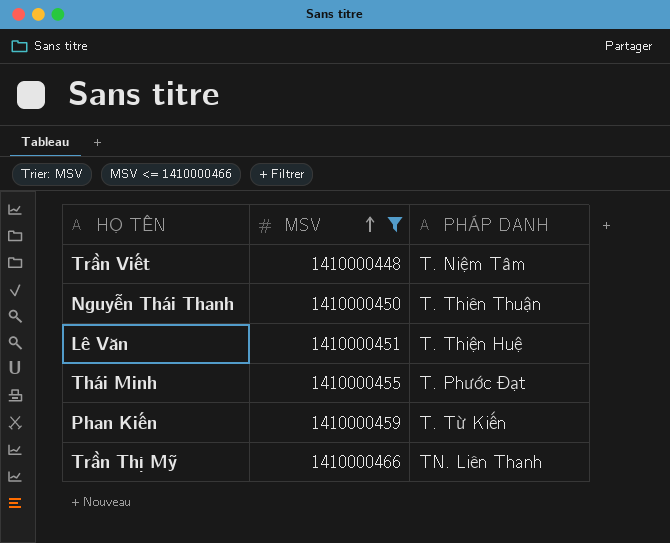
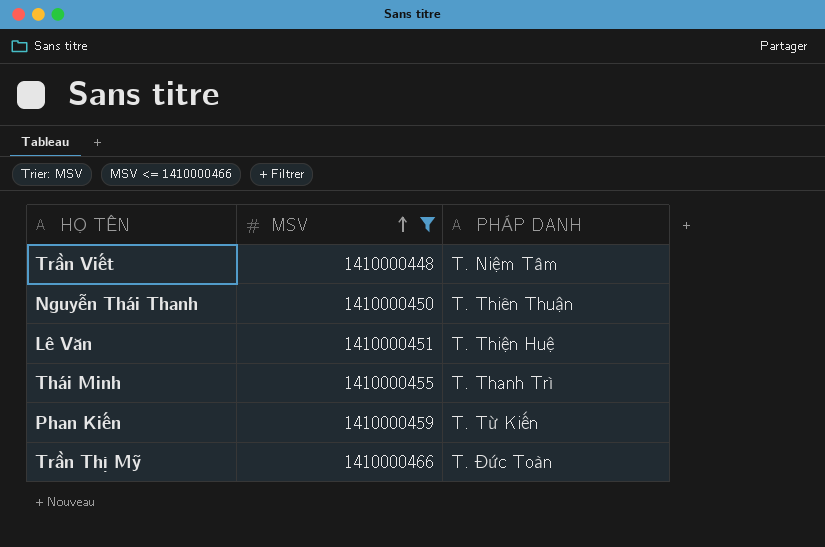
Thái Minh | PHÁP DANH: T. Phước Đạt -> T. Thanh Trì
Trần Thị Mỹ | PHÁP DANH: TN. Liên Thanh -> T. Đức Toàn

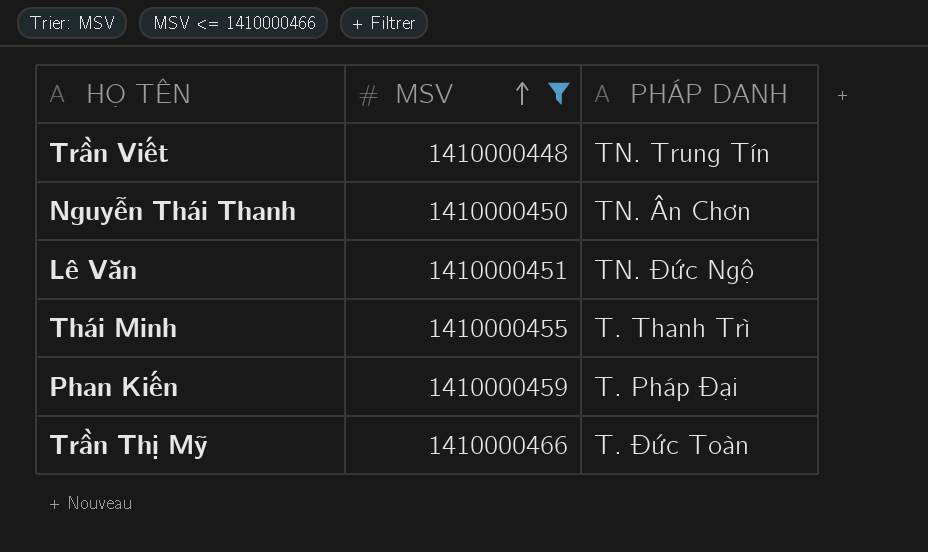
Trần Viết | PHÁP DANH: T. Niệm Tâm -> TN. Trung Tín
Nguyễn Thái Thanh | PHÁP DANH: T. Thiên Thuận -> TN. Ân Chơn
Lê Văn | PHÁP DANH: T. Thiện Huệ -> TN. Đức Ngộ
Phan Kiến | PHÁP DANH: T. Từ Kiến -> T. Pháp Đại

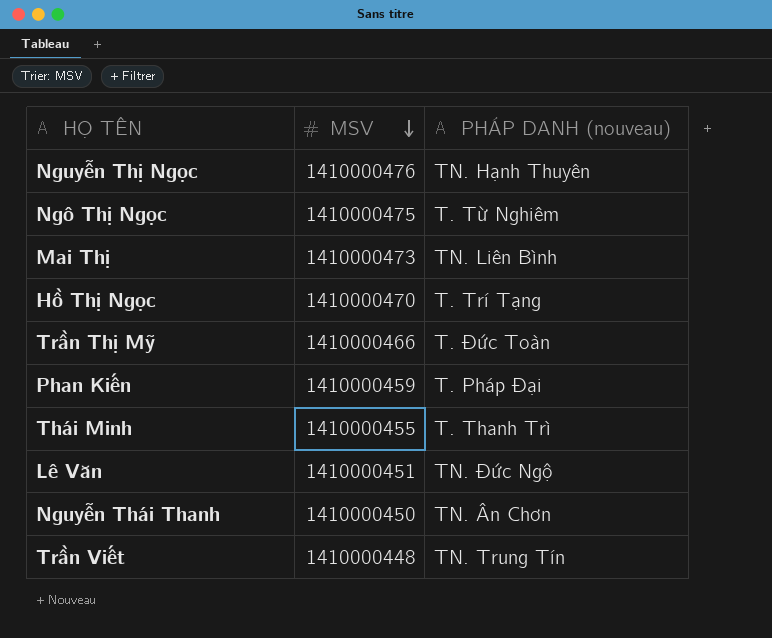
filter: MSV <= 1410000466 -> none
row order: MSV ascending -> MSV descending
column name: PHÁP DANH -> PHÁP DANH (nouveau)

